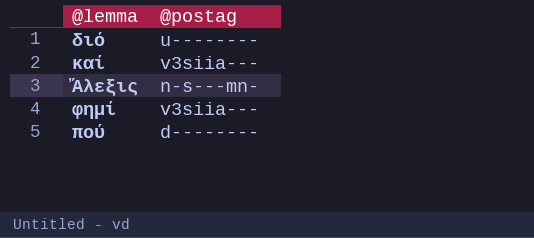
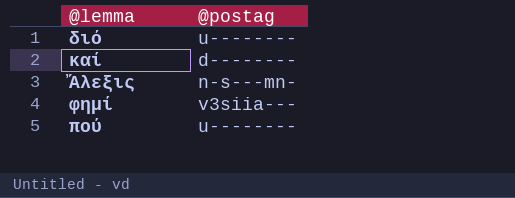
καί | @postag: v3siia--- -> d--------
πού | @postag: d-------- -> u--------

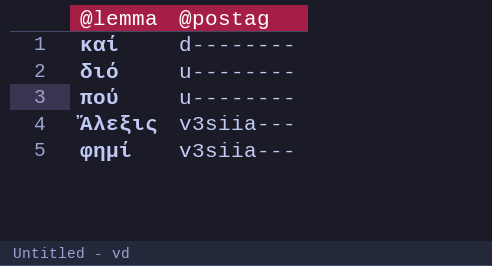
row order: none -> @postag ascending
Ἄλεξις | @postag: n-s---mn- -> v3siia---

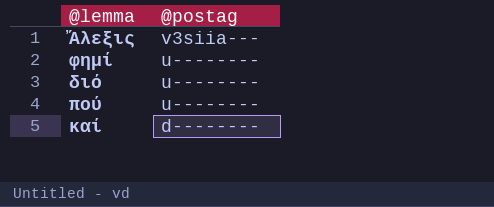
row order: @postag ascending -> @postag descending
φημί | @postag: v3siia--- -> u--------

